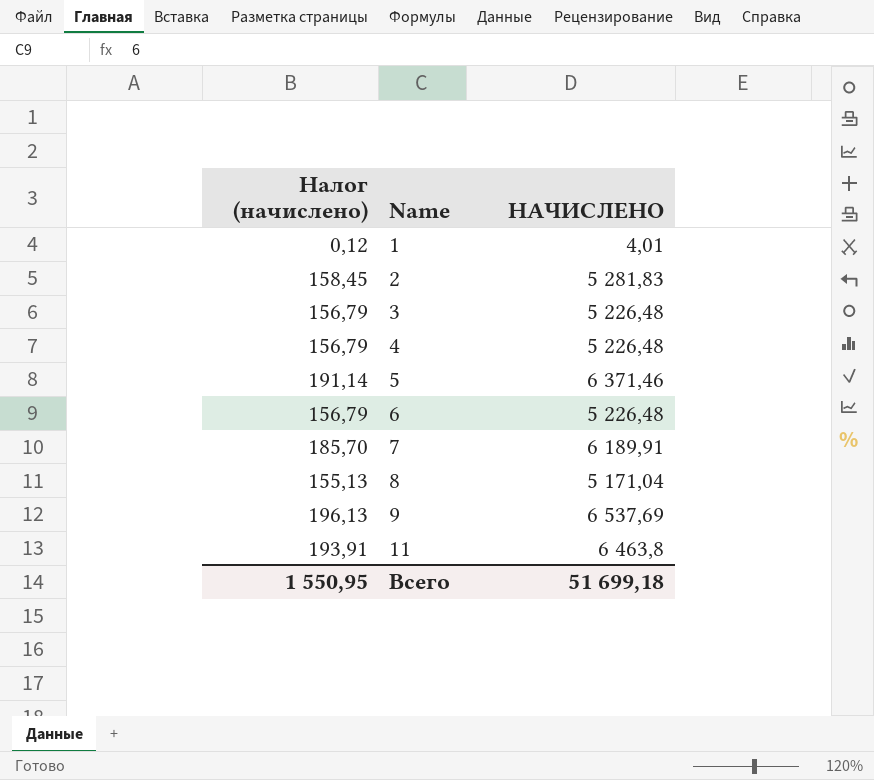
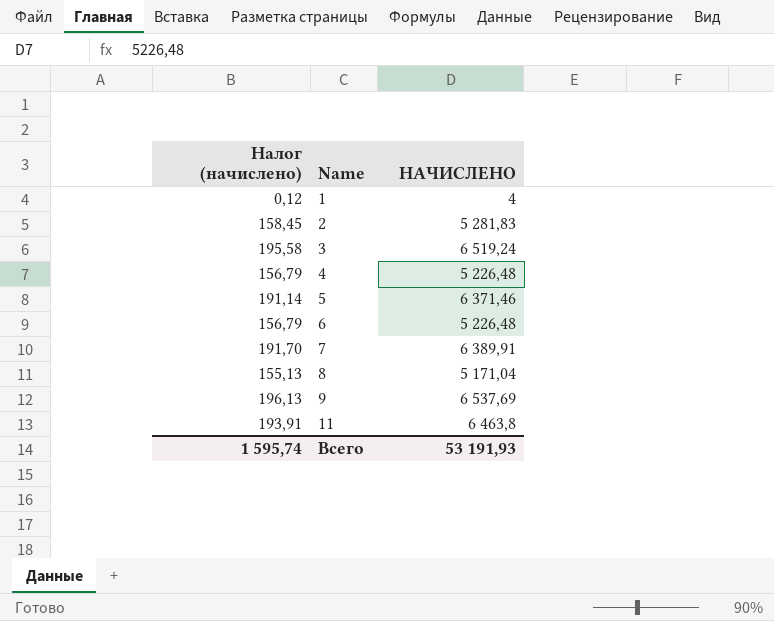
1 | НАЧИСЛЕНО: 4,01 -> 4
3 | Налог (начислено): 156,79 -> 195,58
3 | НАЧИСЛЕНО: 5 226,48 -> 6 519,24
7 | Налог (начислено): 185,70 -> 191,70
7 | НАЧИСЛЕНО: 6 189,91 -> 6 389,91
Всего | Налог (начислено): 1 550,95 -> 1 595,74
Всего | НАЧИСЛЕНО: 51 699,18 -> 53 191,93

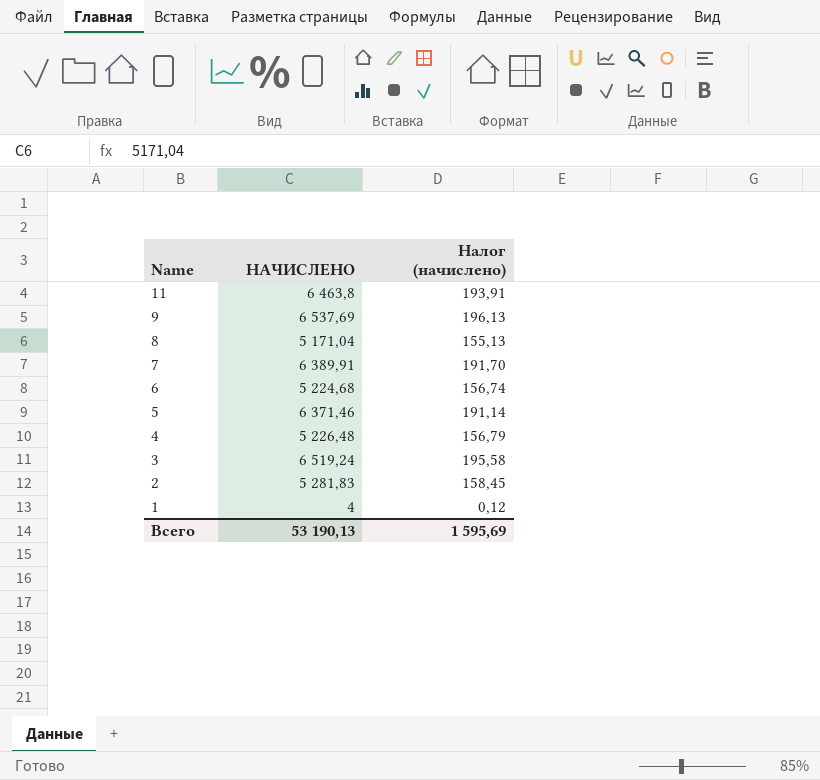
row order: Name ascending -> Name descending
column Налог (начислено) | position: 1 -> 3
6 | НАЧИСЛЕНО: 5 226,48 -> 5 224,68
6 | Налог (начислено): 156,79 -> 156,74
Всего | НАЧИСЛЕНО: 53 191,93 -> 53 190,13
Всего | Налог (начислено): 1 595,74 -> 1 595,69

